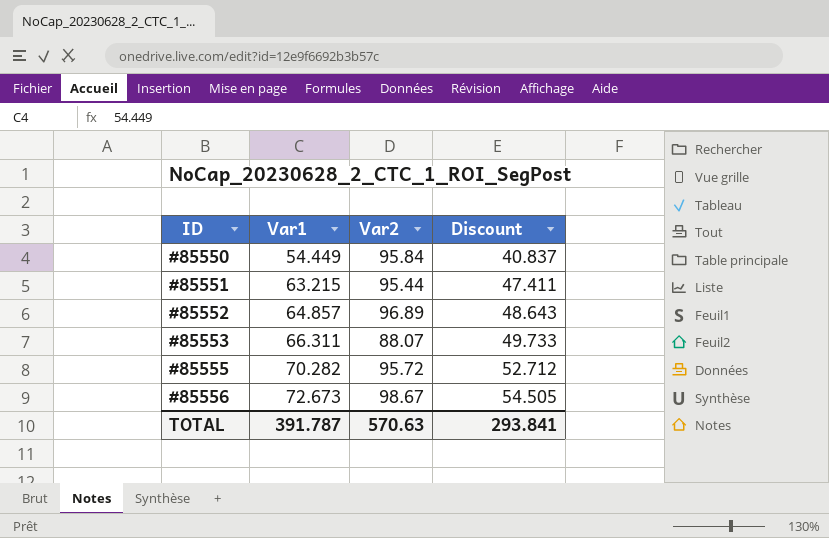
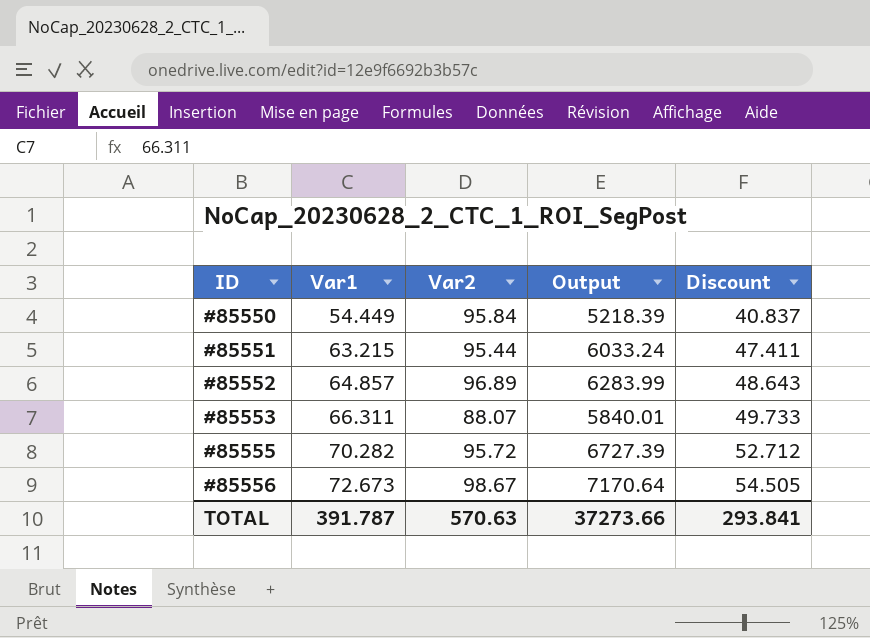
column Output | formula: none -> [Var1] * [Var2]

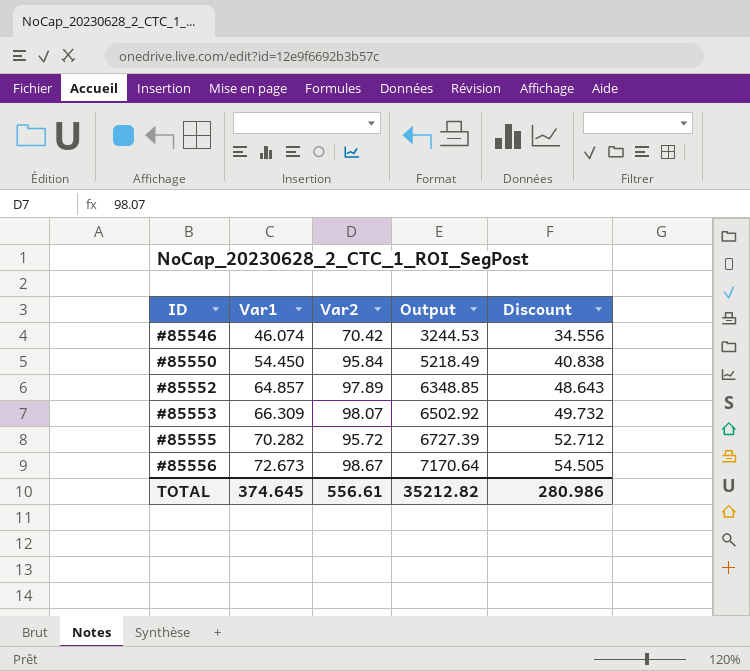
row #85551: 63.215 | 95.44 | 6033.24 | 47.411 -> none
row #85546: none -> 46.074 | 70.42 | 3244.53 | 34.556
#85550 | Var1: 54.449 -> 54.450
#85550 | Output: 5218.39 -> 5218.49
#85550 | Discount: 40.837 -> 40.838
#85552 | Var2: 96.89 -> 97.89
#85552 | Output: 6283.99 -> 6348.85
#85553 | Var1: 66.311 -> 66.309
#85553 | Var2: 88.07 -> 98.07
#85553 | Output: 5840.01 -> 6502.92
#85553 | Discount: 49.733 -> 49.732
TOTAL | Var1: 391.787 -> 374.645
TOTAL | Var2: 570.63 -> 556.61
TOTAL | Output: 37273.66 -> 35212.82
TOTAL | Discount: 293.841 -> 280.986

